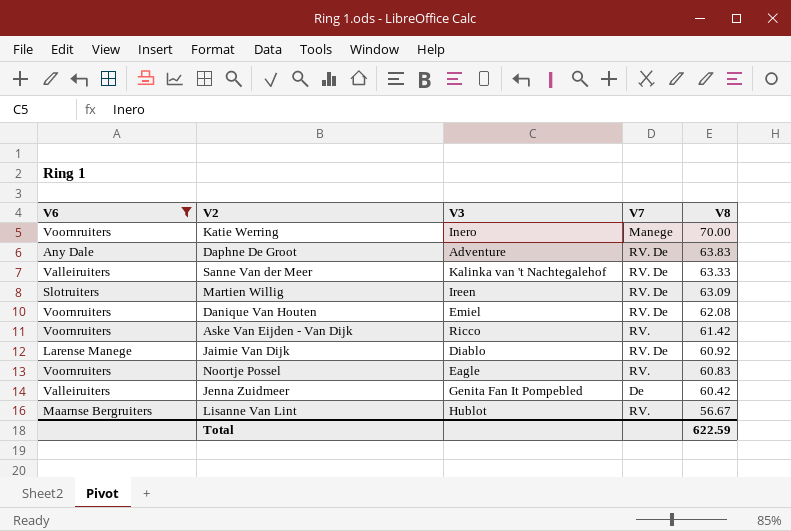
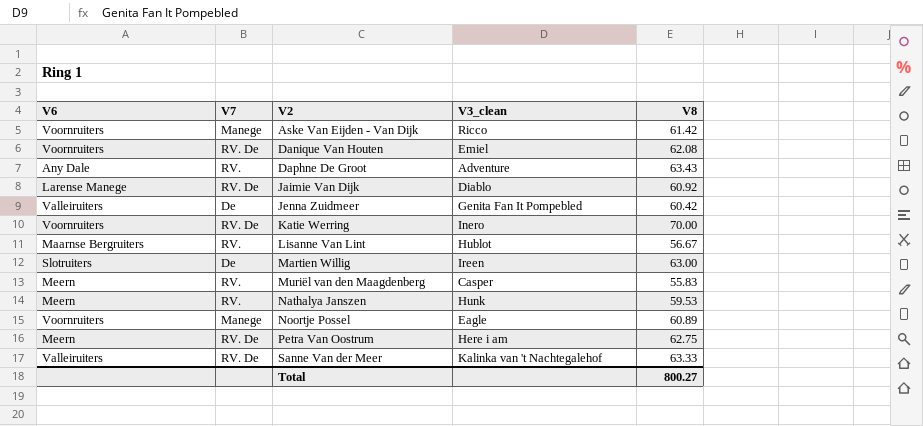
filter: V6 != Meern -> none
row order: V8 descending -> V2 ascending
column V7 | position: 4 -> 2
column name: V3 -> V3_clean
Aske Van Eijden - Van Dijk | V7: RV. -> Manege
Daphne De Groot | V7: RV. De -> RV.
Daphne De Groot | V8: 63.83 -> 63.43
Katie Werring | V7: Manege -> RV. De
Martien Willig | V7: RV. De -> De
Martien Willig | V8: 63.09 -> 63.00
Noortje Possel | V7: RV. -> Manege
Noortje Possel | V8: 60.83 -> 60.89
Total | V8: 622.59 -> 800.27

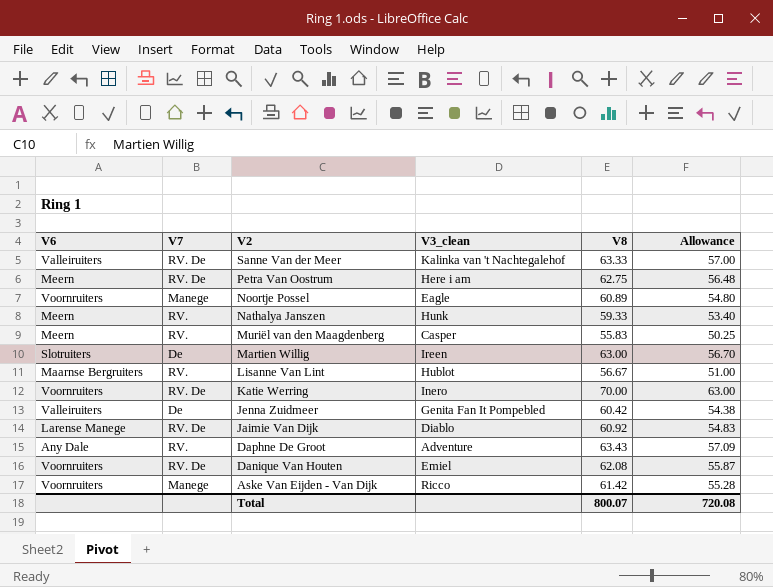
row order: V2 ascending -> V2 descending
column Allowance | formula: none -> [V8] * 0.9
Nathalya Janszen | V8: 59.53 -> 59.33
Total | V8: 800.27 -> 800.07

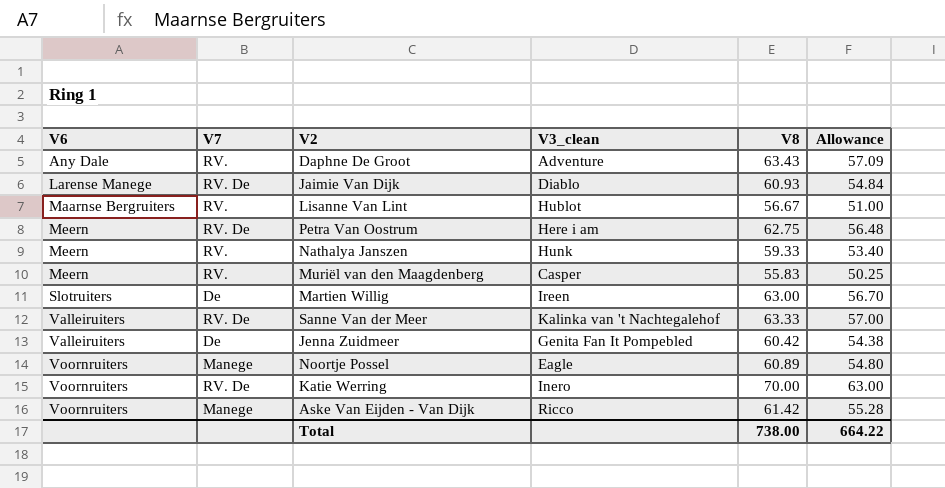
row order: V2 descending -> V6 ascending
row Danique Van Houten: Voornruiters | RV. De | Emiel | 62.08 | 55.87 -> none
Jaimie Van Dijk | V8: 60.92 -> 60.93
Jaimie Van Dijk | Allowance: 54.83 -> 54.84
Total | V8: 800.07 -> 738.00
Total | Allowance: 720.08 -> 664.22

